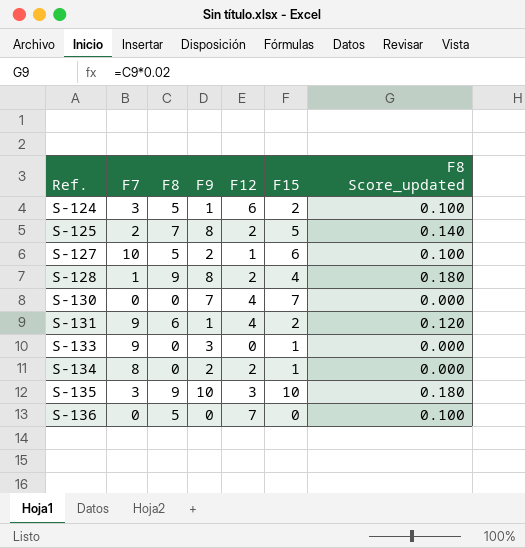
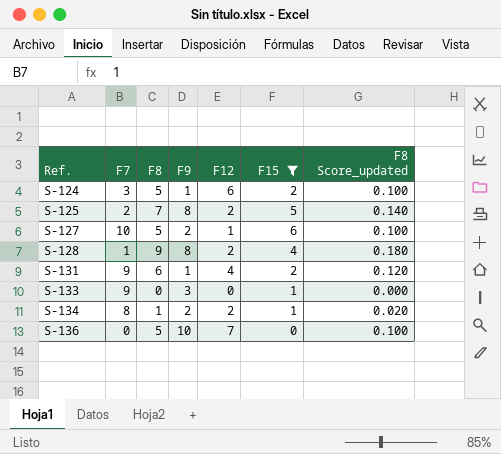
filter: none -> F15 <= 6
S-134 | F8: 0 -> 1
S-134 | F8 Score_updated: 0.000 -> 0.020
S-136 | F9: 0 -> 10

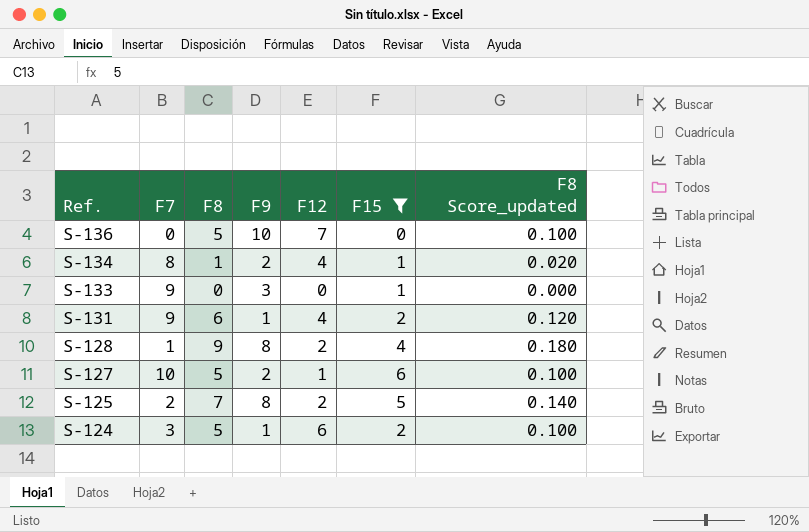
row order: Ref. ascending -> Ref. descending
S-134 | F12: 2 -> 4

